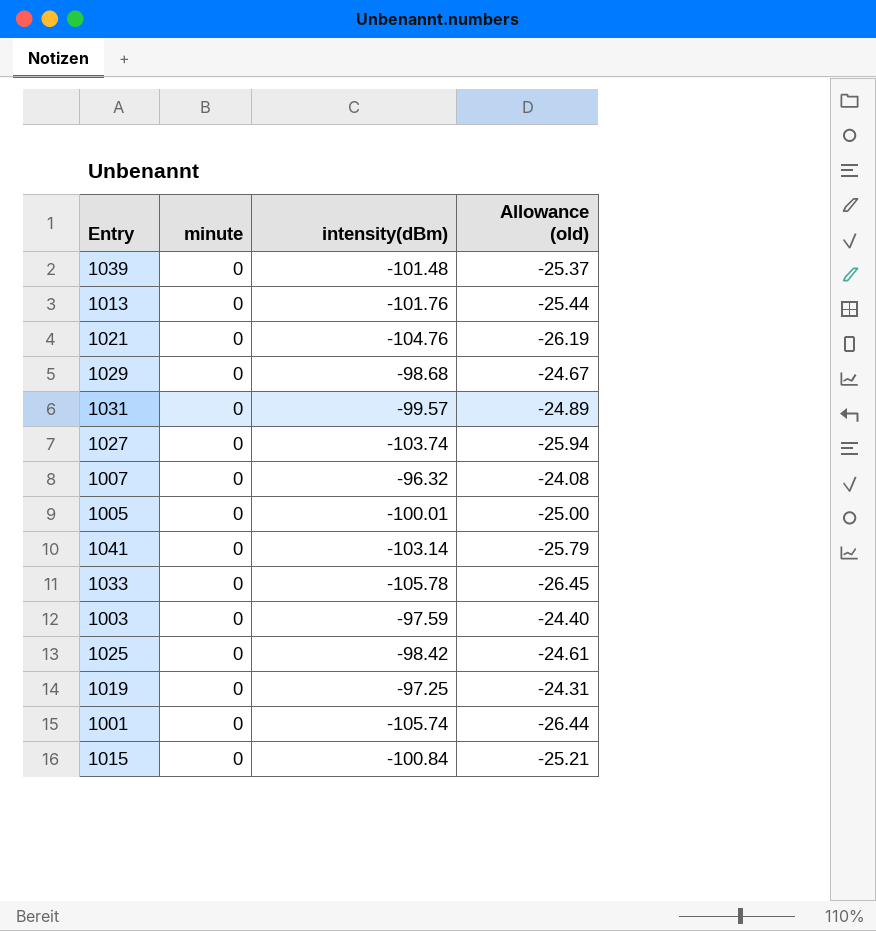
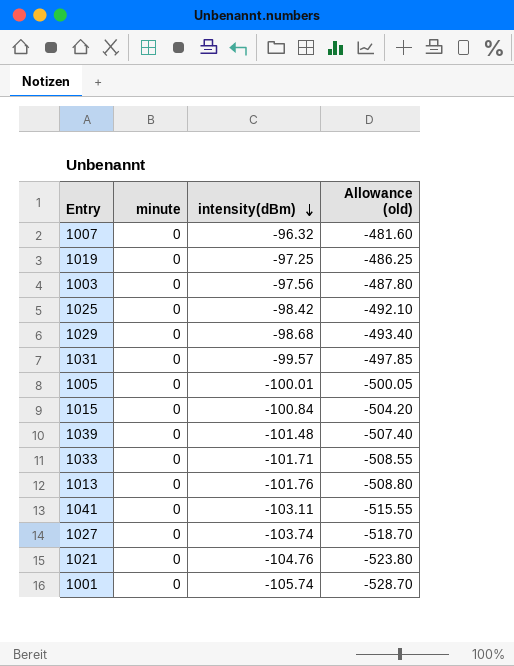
row order: none -> intensity(dBm) descending
column Allowance (old) | formula: [intensity(dBm)] * 0.25 -> [intensity(dBm)] * 5
1003 | intensity(dBm): -97.59 -> -97.56
1033 | intensity(dBm): -105.78 -> -101.71
1041 | intensity(dBm): -103.14 -> -103.11

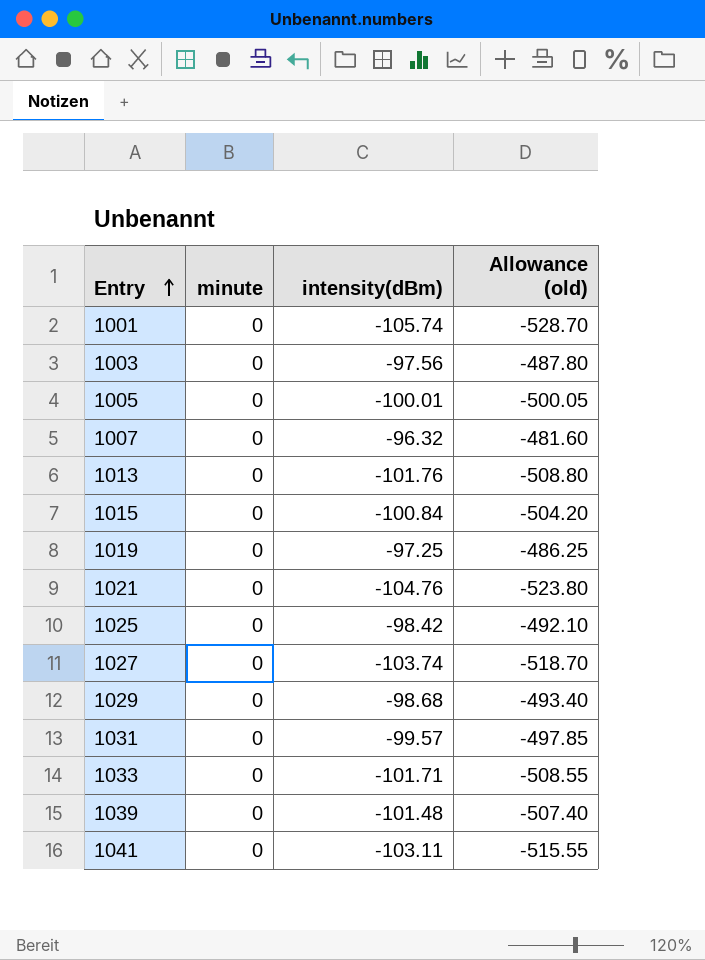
row order: intensity(dBm) descending -> Entry ascending

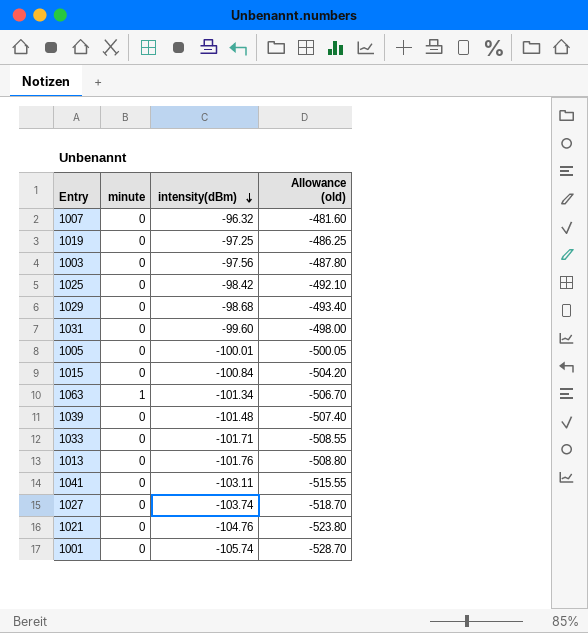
row order: Entry ascending -> intensity(dBm) descending
1031 | intensity(dBm): -99.57 -> -99.60
1031 | Allowance (old): -497.85 -> -498.00
row 1063: none -> 1 | -101.34 | -506.70

